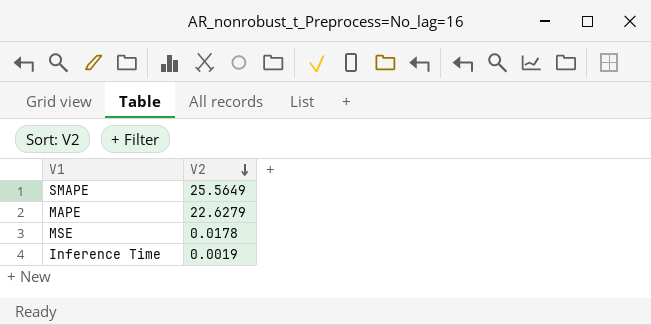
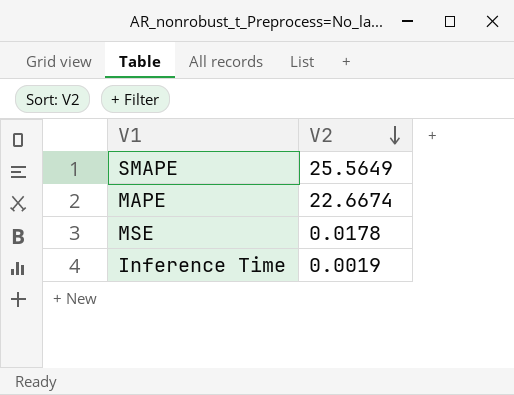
MAPE | V2: 22.6279 -> 22.6674

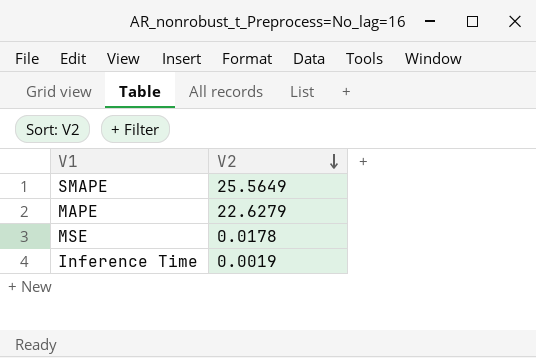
MAPE | V2: 22.6674 -> 22.6279

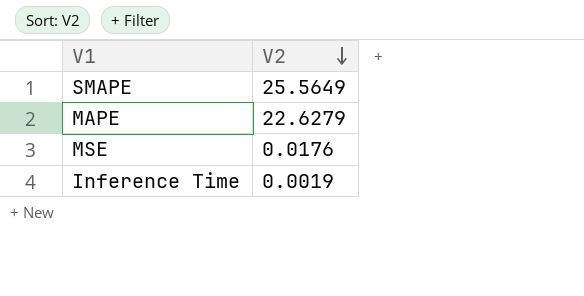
MSE | V2: 0.0178 -> 0.0176

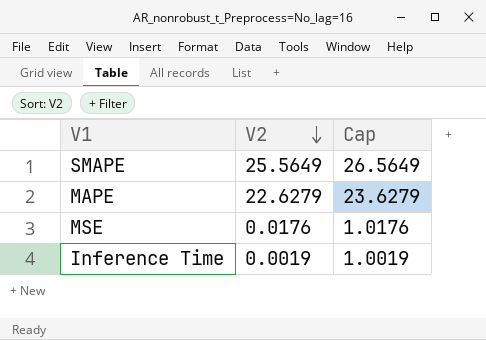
column Cap | formula: none -> [V2] + 1

